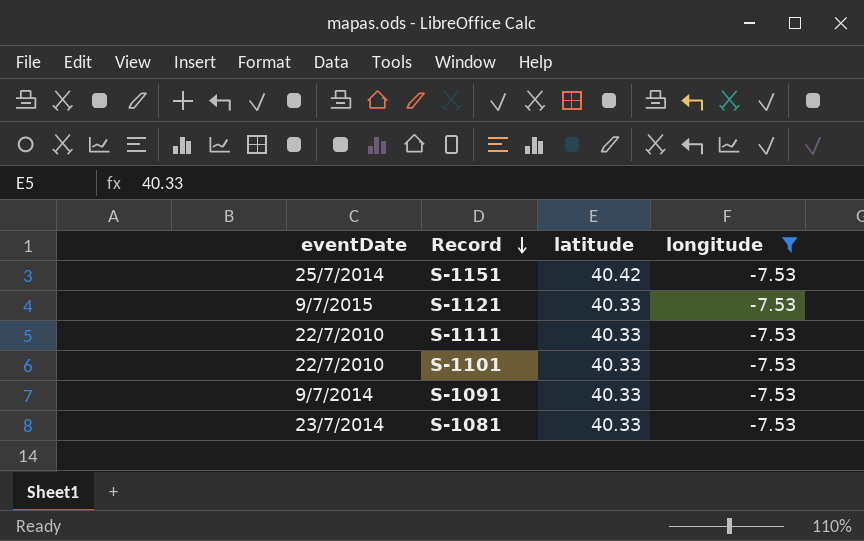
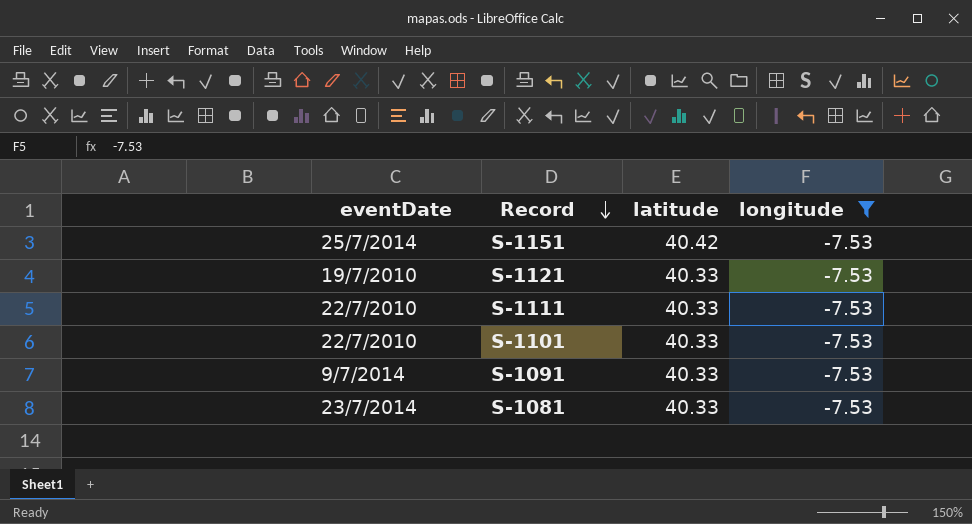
S-1121 | eventDate: 9/7/2015 -> 19/7/2010

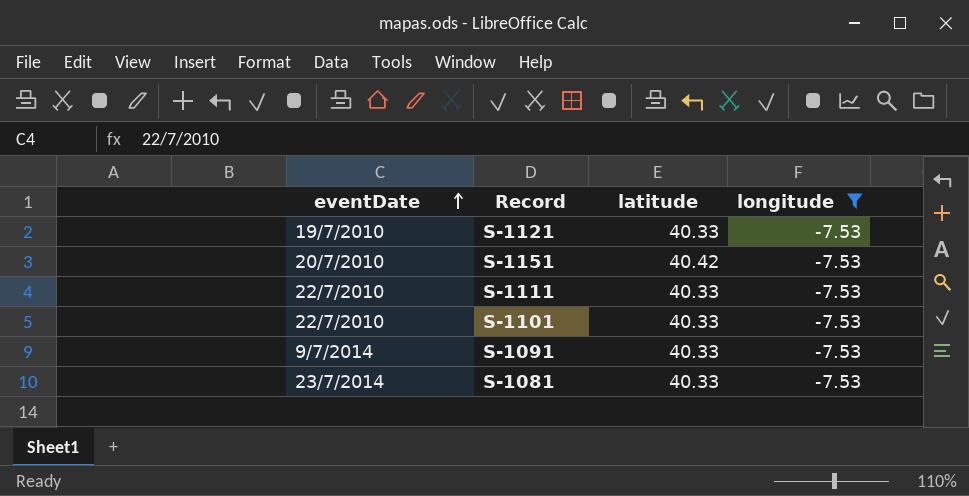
row order: Record descending -> eventDate ascending
S-1151 | eventDate: 25/7/2014 -> 20/7/2010

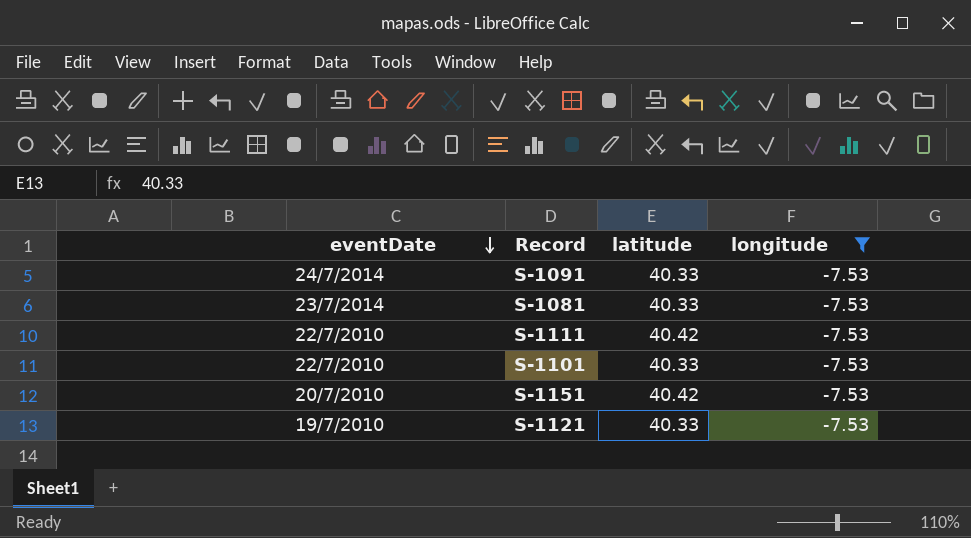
row order: eventDate ascending -> eventDate descending
S-1091 | eventDate: 9/7/2014 -> 24/7/2014
S-1111 | latitude: 40.33 -> 40.42

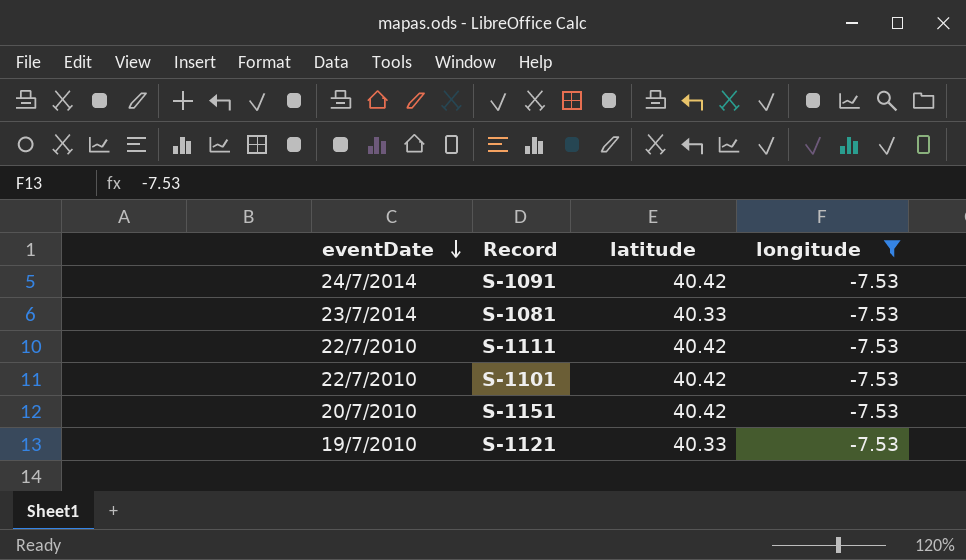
S-1091 | latitude: 40.33 -> 40.42
S-1101 | latitude: 40.33 -> 40.42

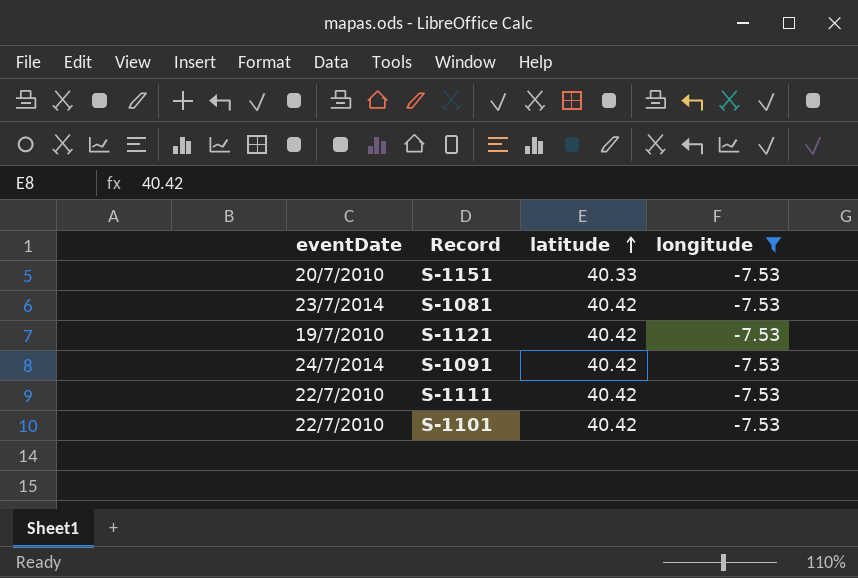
row order: eventDate descending -> latitude ascending
S-1151 | latitude: 40.42 -> 40.33
S-1081 | latitude: 40.33 -> 40.42
S-1121 | latitude: 40.33 -> 40.42

